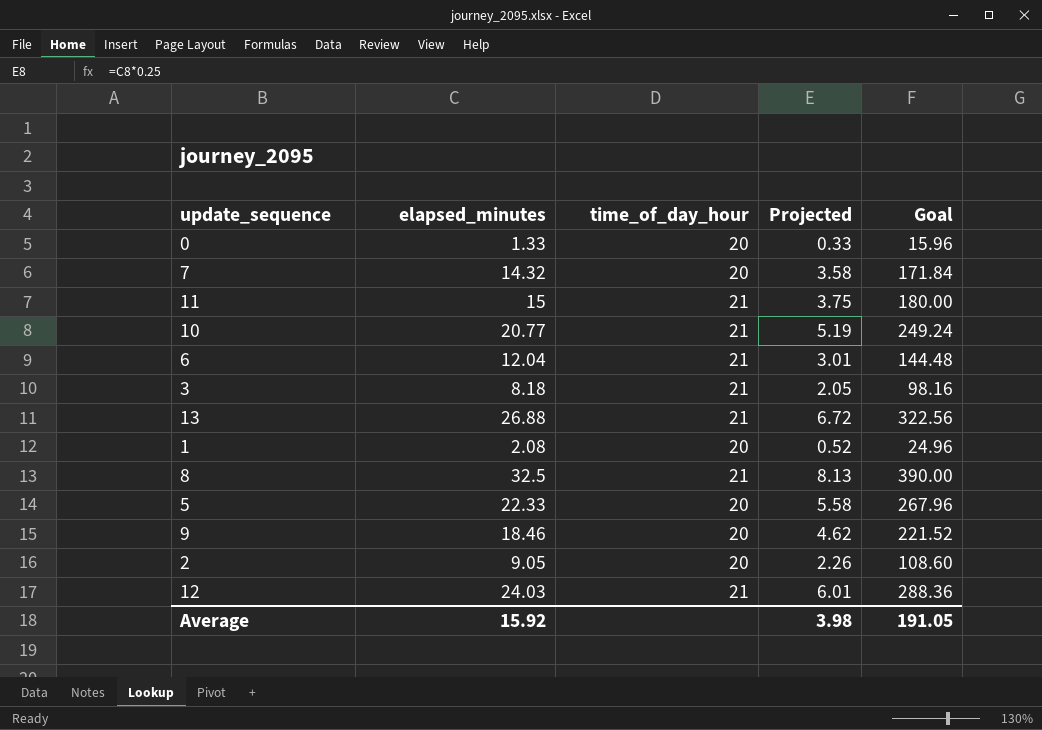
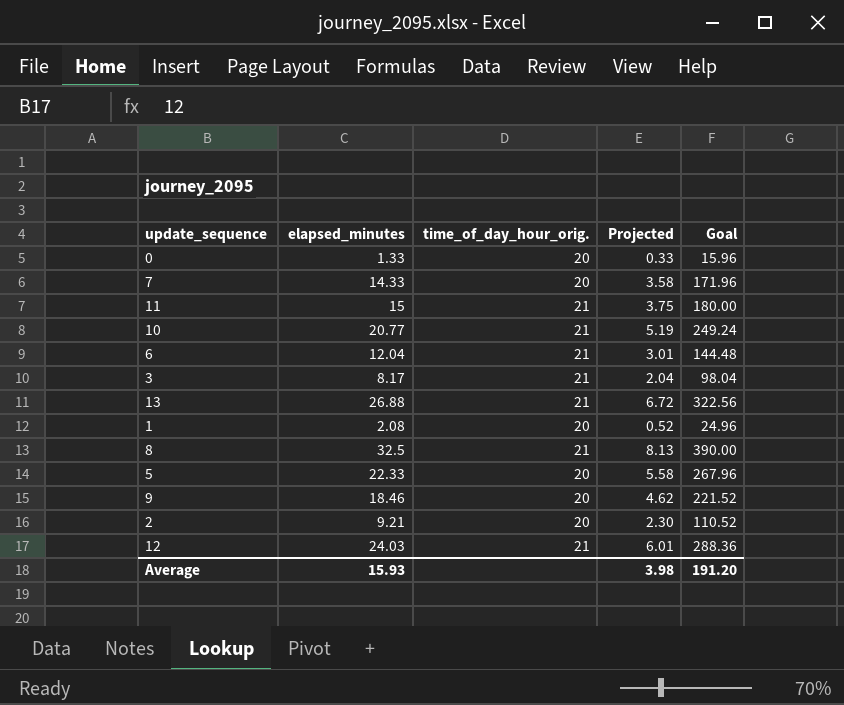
column name: time_of_day_hour -> time_of_day_hour_orig.
7 | elapsed_minutes: 14.32 -> 14.33
7 | Goal: 171.84 -> 171.96
3 | elapsed_minutes: 8.18 -> 8.17
3 | Projected: 2.05 -> 2.04
3 | Goal: 98.16 -> 98.04
2 | elapsed_minutes: 9.05 -> 9.21
2 | Projected: 2.26 -> 2.30
2 | Goal: 108.60 -> 110.52
Average | elapsed_minutes: 15.92 -> 15.93
Average | Goal: 191.05 -> 191.20

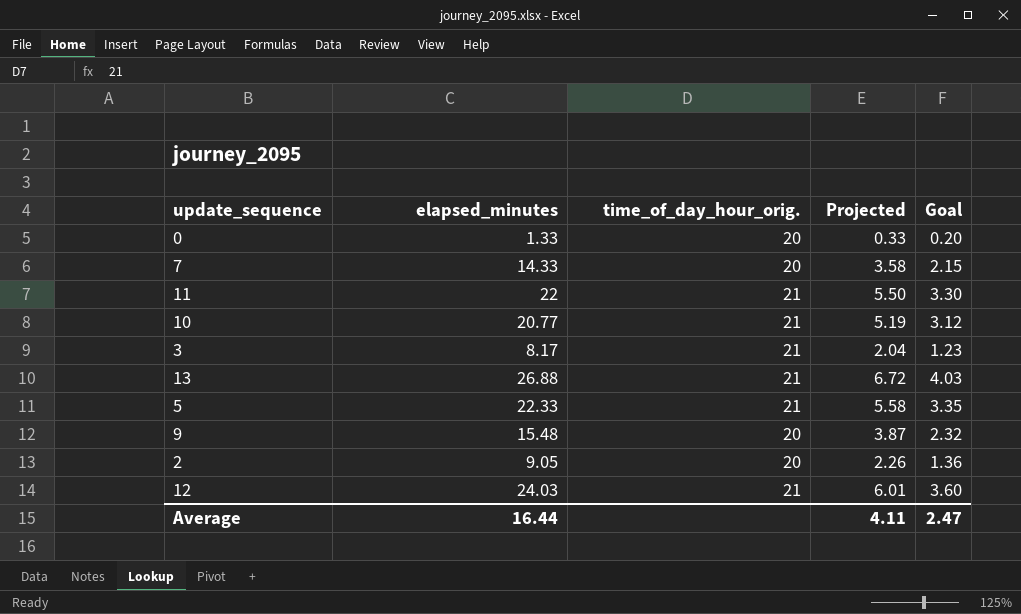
column Goal | formula: [elapsed_minutes] * 12 -> [elapsed_minutes] * 0.15
row 6: 12.04 | 21 | 3.01 | 144.48 -> none
row 1: 2.08 | 20 | 0.52 | 24.96 -> none
row 8: 32.5 | 21 | 8.13 | 390.00 -> none
11 | elapsed_minutes: 15 -> 22
11 | Projected: 3.75 -> 5.50
5 | time_of_day_hour_orig.: 20 -> 21
9 | elapsed_minutes: 18.46 -> 15.48
9 | Projected: 4.62 -> 3.87
2 | elapsed_minutes: 9.21 -> 9.05
2 | Projected: 2.30 -> 2.26
Average | elapsed_minutes: 15.93 -> 16.44
Average | Projected: 3.98 -> 4.11
Average | Goal: 191.20 -> 2.47

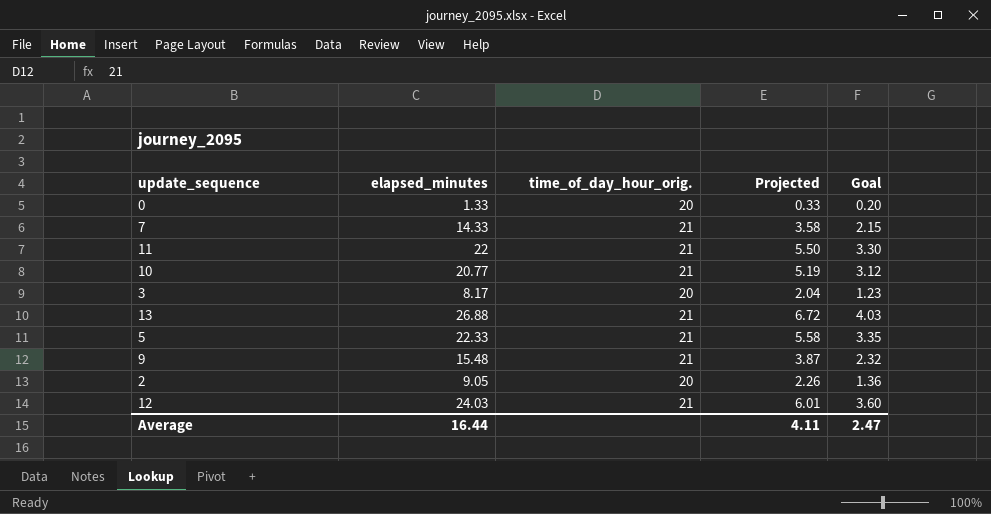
7 | time_of_day_hour_orig.: 20 -> 21
3 | time_of_day_hour_orig.: 21 -> 20
9 | time_of_day_hour_orig.: 20 -> 21

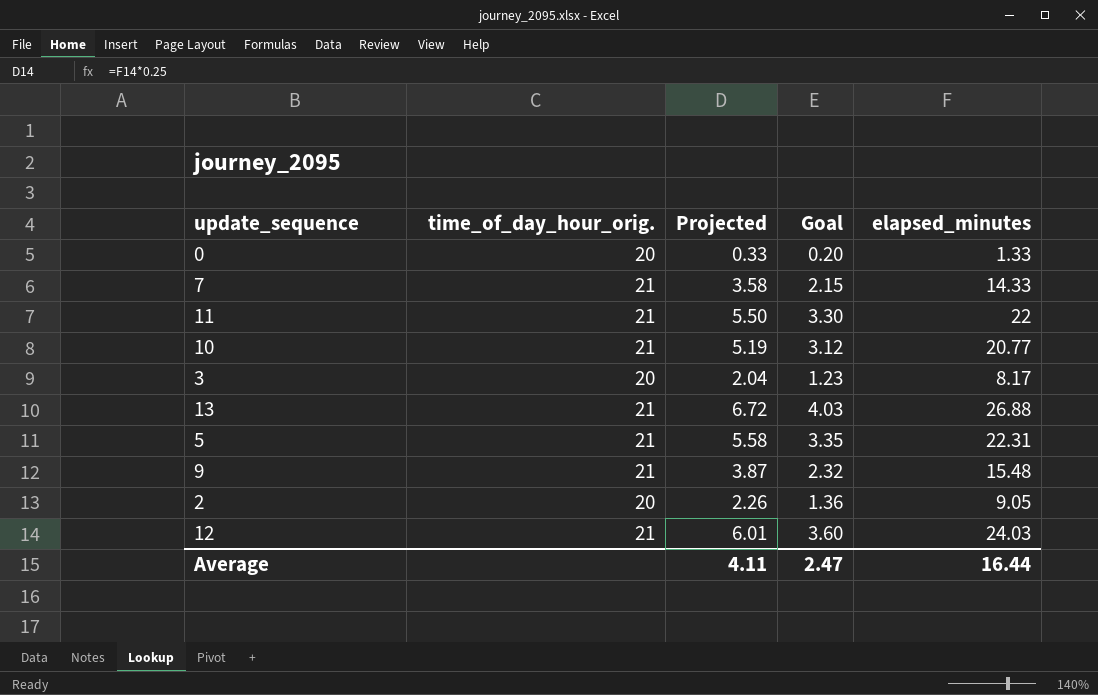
column elapsed_minutes | position: 2 -> 5
5 | elapsed_minutes: 22.33 -> 22.31

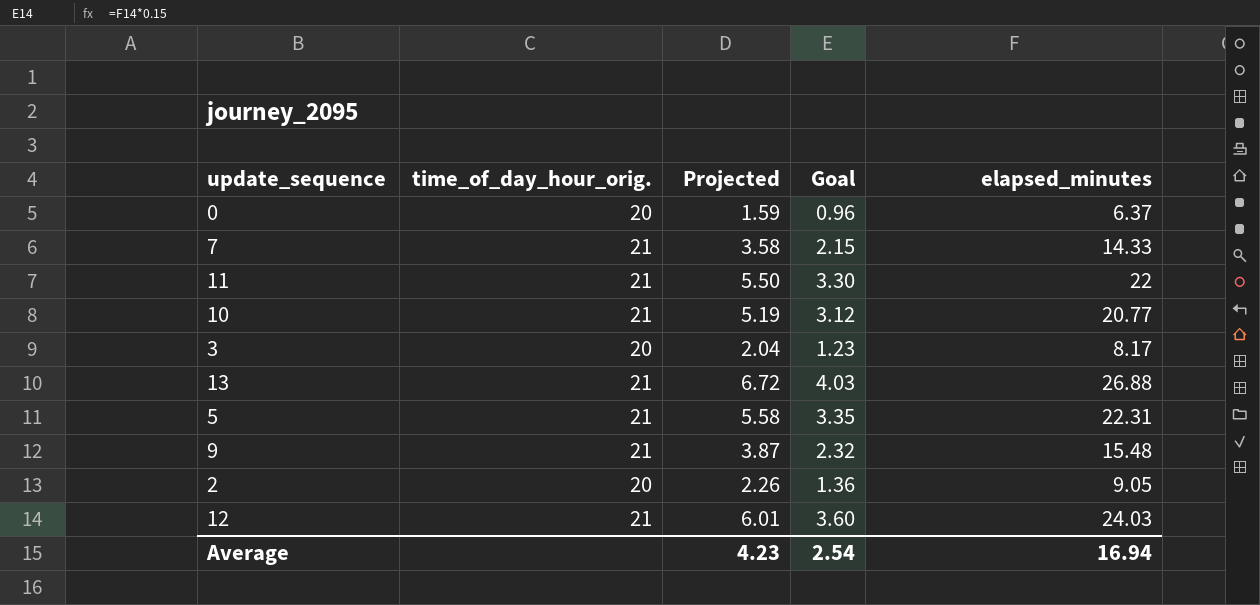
0 | Projected: 0.33 -> 1.59
0 | Goal: 0.20 -> 0.96
0 | elapsed_minutes: 1.33 -> 6.37
Average | Projected: 4.11 -> 4.23
Average | Goal: 2.47 -> 2.54
Average | elapsed_minutes: 16.44 -> 16.94

